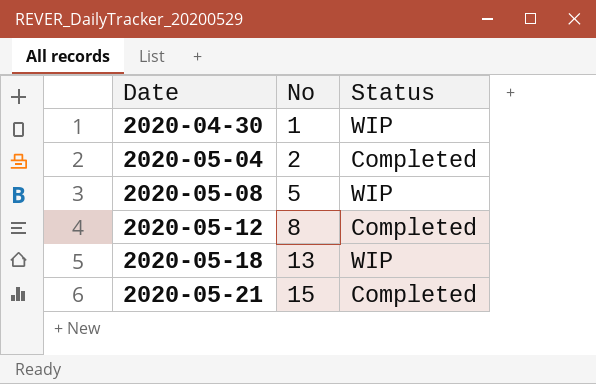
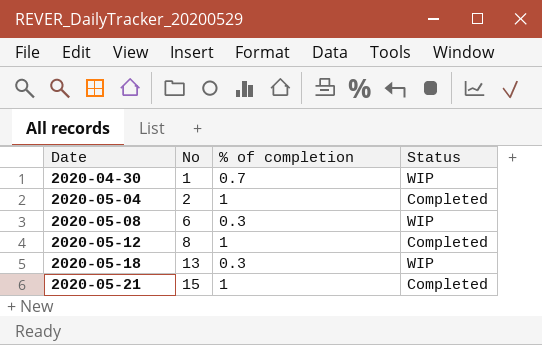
column % of completion | position: none -> 3
2020-05-08 | No: 5 -> 6

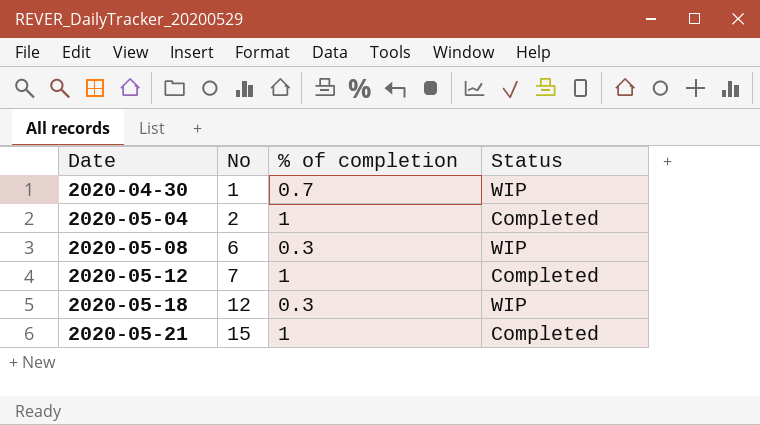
2020-05-12 | No: 8 -> 7
2020-05-18 | No: 13 -> 12

